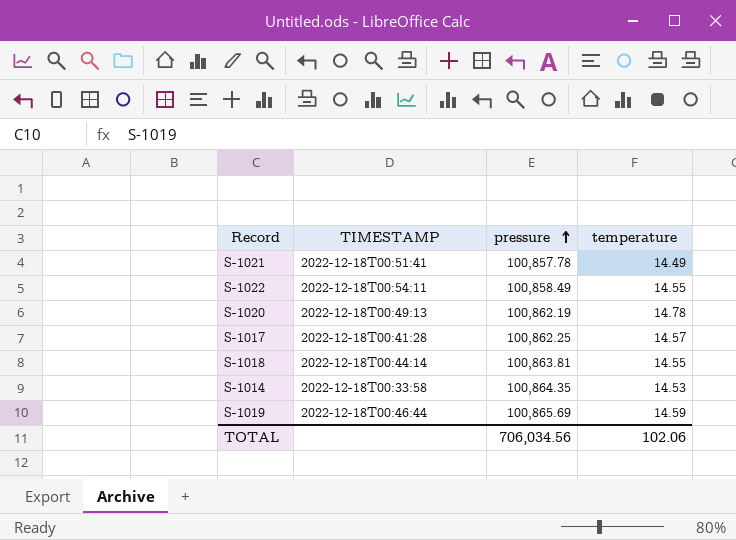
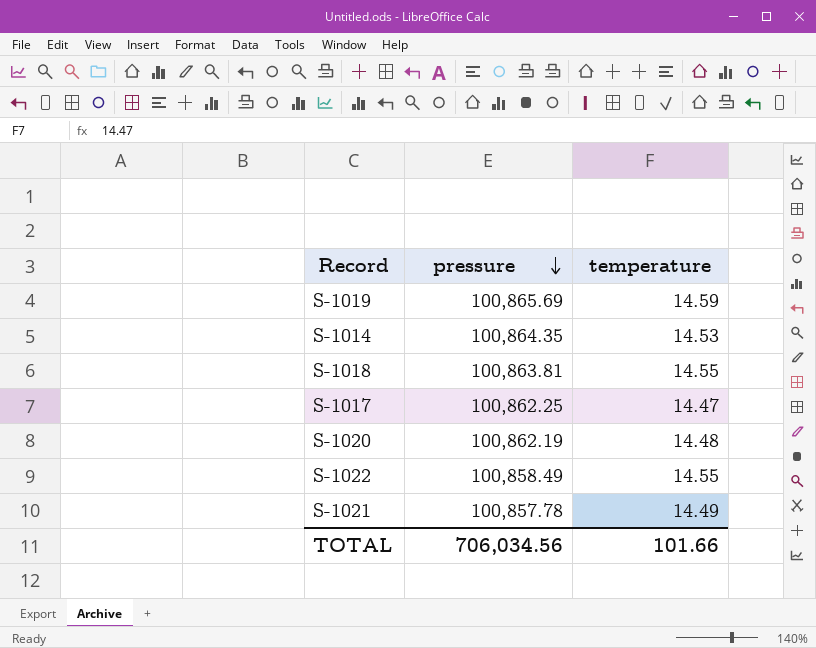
row order: pressure ascending -> pressure descending
column TIMESTAMP | position: 2 -> none
S-1017 | temperature: 14.57 -> 14.47
S-1020 | temperature: 14.78 -> 14.48
TOTAL | temperature: 102.06 -> 101.66

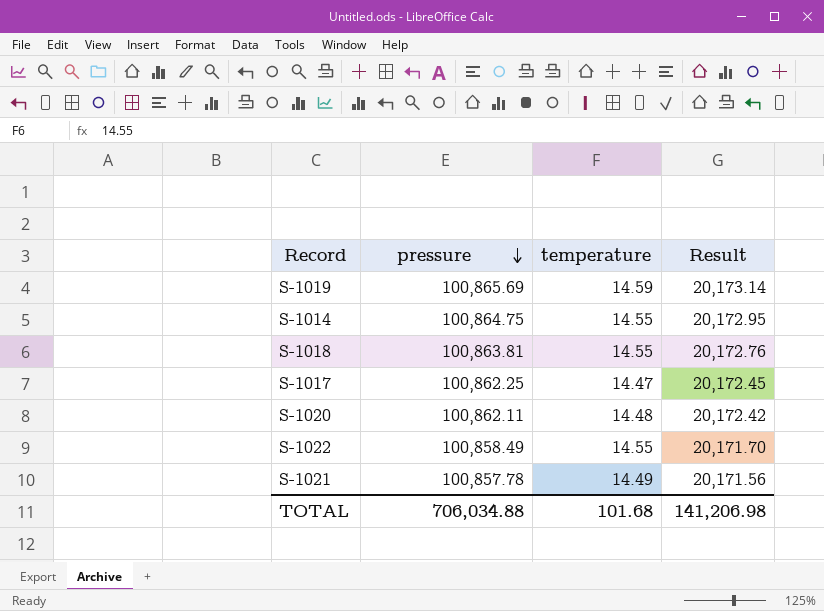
column Result | formula: none -> [pressure] * 0.2
S-1014 | pressure: 100,864.35 -> 100,864.75
S-1014 | temperature: 14.53 -> 14.55
S-1020 | pressure: 100,862.19 -> 100,862.11
TOTAL | pressure: 706,034.56 -> 706,034.88
TOTAL | temperature: 101.66 -> 101.68

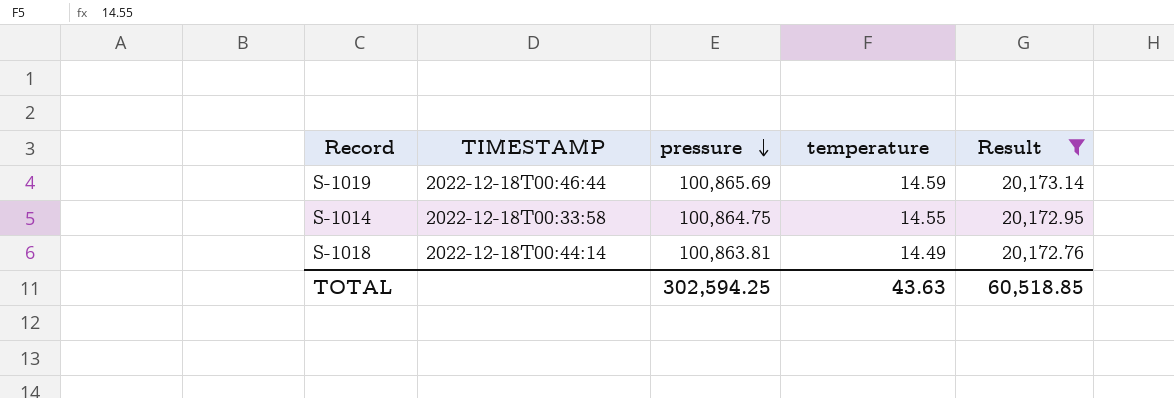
filter: none -> Result >= 20,172.76
column TIMESTAMP | position: none -> 2
S-1018 | temperature: 14.55 -> 14.49
TOTAL | pressure: 706,034.88 -> 302,594.25
TOTAL | temperature: 101.68 -> 43.63
TOTAL | Result: 141,206.98 -> 60,518.85

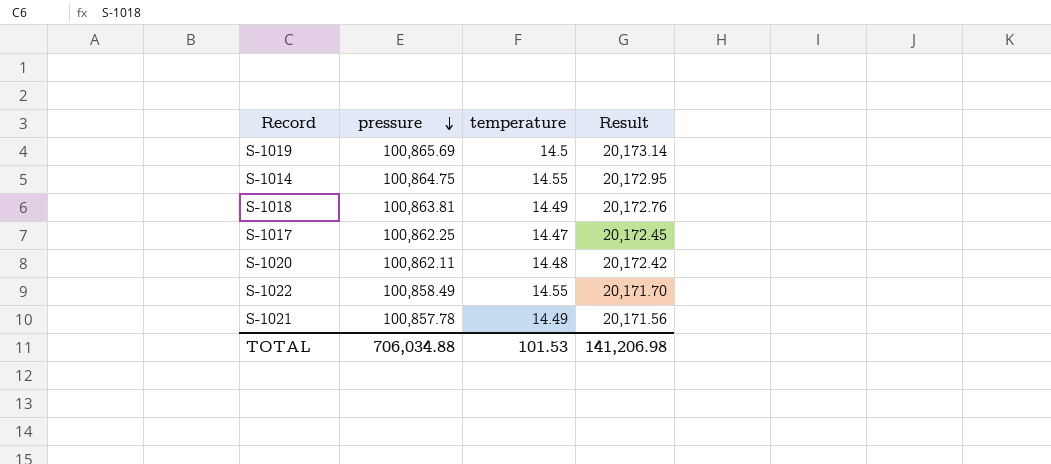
filter: Result >= 20,172.76 -> none
column TIMESTAMP | position: 2 -> none
S-1019 | temperature: 14.59 -> 14.5
TOTAL | pressure: 302,594.25 -> 706,034.88
TOTAL | temperature: 43.63 -> 101.53
TOTAL | Result: 60,518.85 -> 141,206.98

